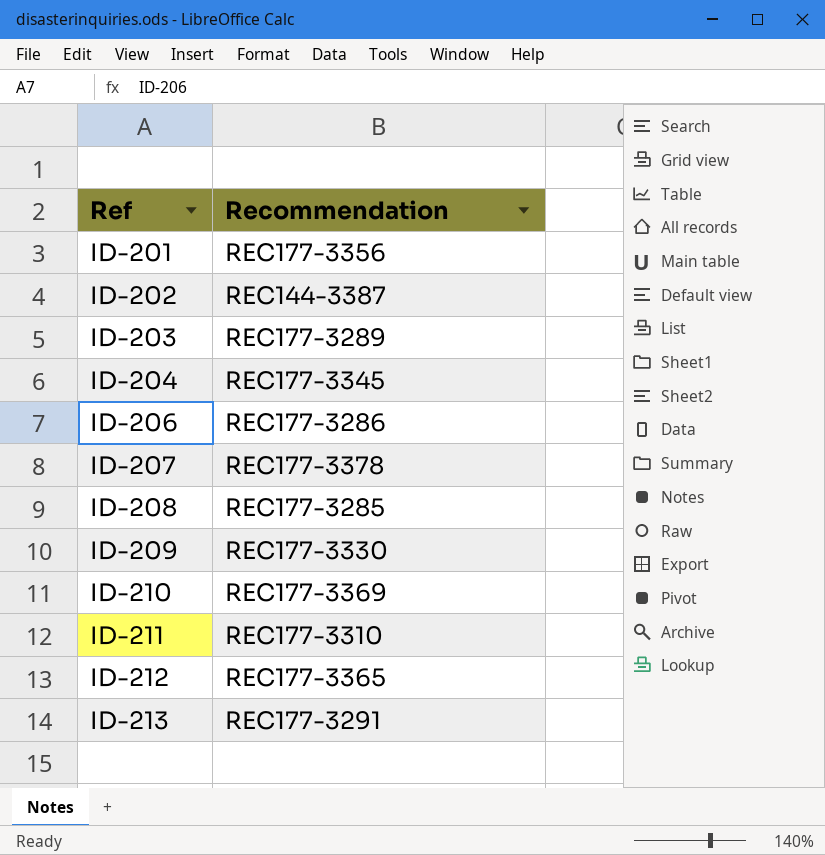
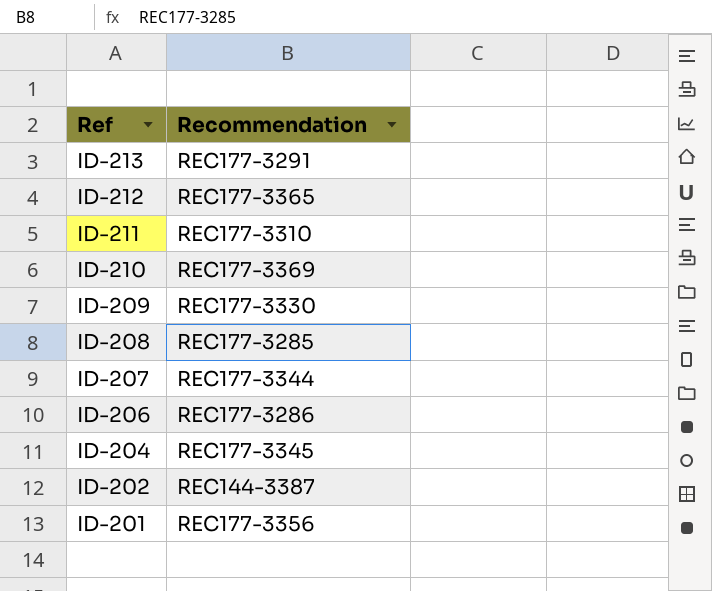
row order: Ref ascending -> Ref descending
row ID-203: REC177-3289 -> none
ID-207 | Recommendation: REC177-3378 -> REC177-3344

